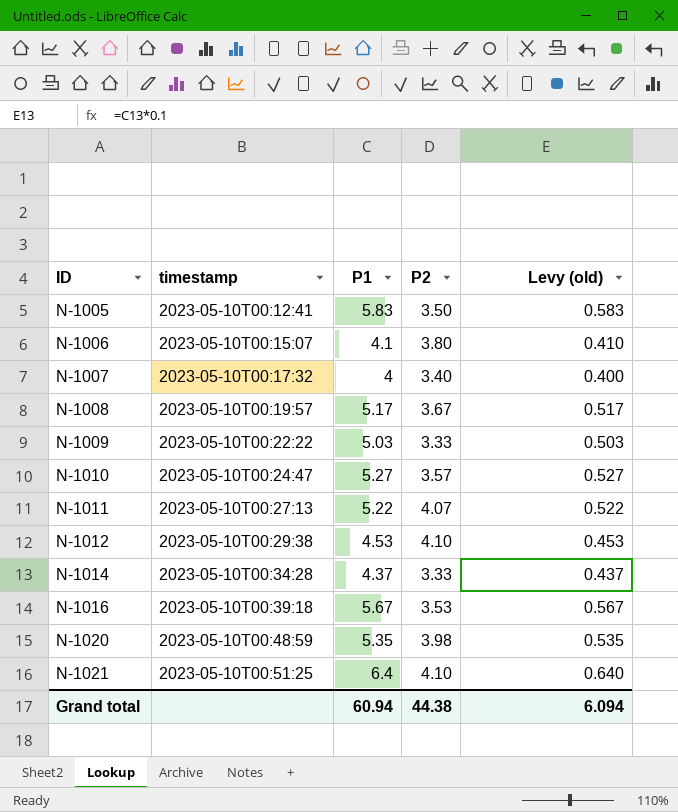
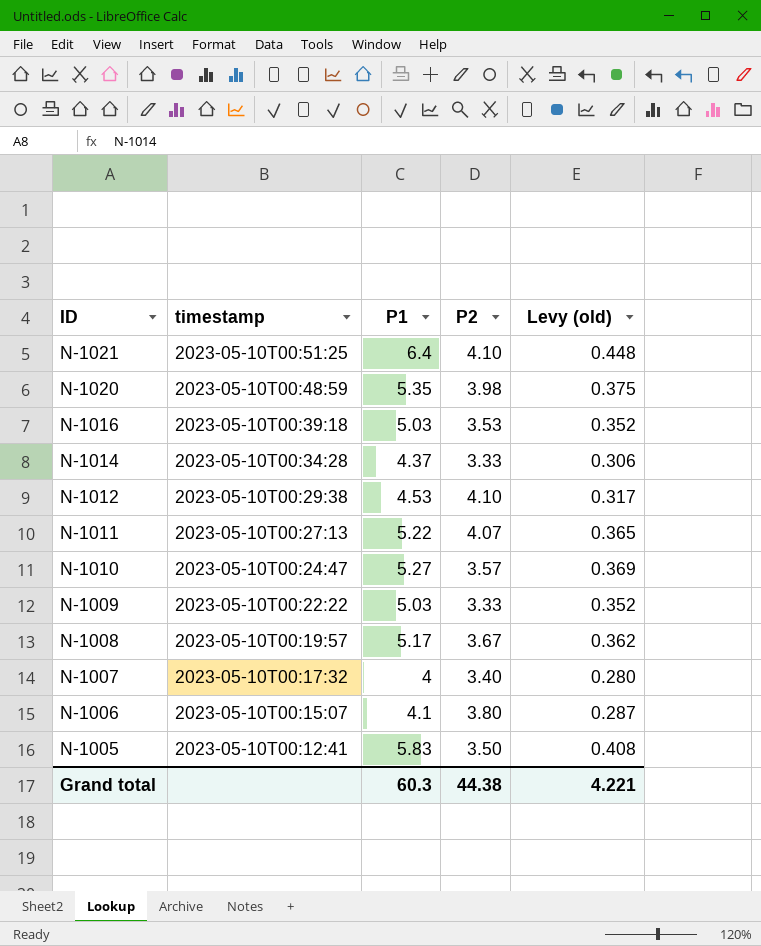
row order: ID ascending -> ID descending
column Levy (old) | formula: [P1] * 0.1 -> [P1] * 0.07
N-1016 | P1: 5.67 -> 5.03
Grand total | P1: 60.94 -> 60.3
Grand total | Levy (old): 6.094 -> 4.221

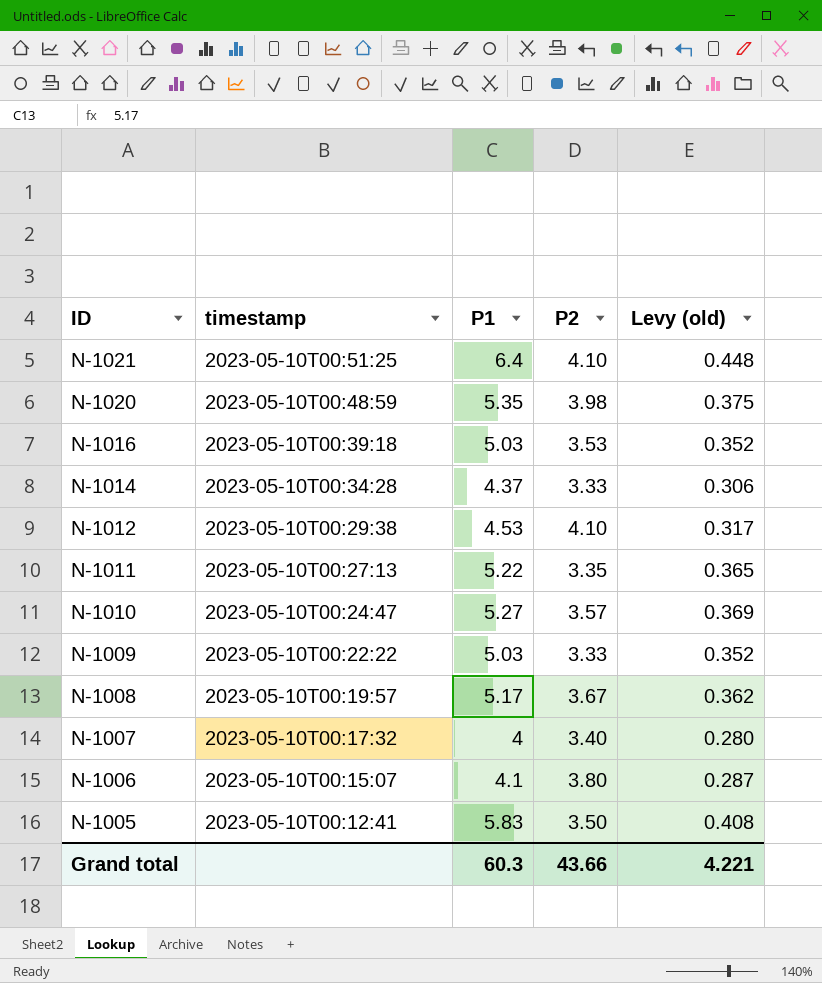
N-1011 | P2: 4.07 -> 3.35
Grand total | P2: 44.38 -> 43.66

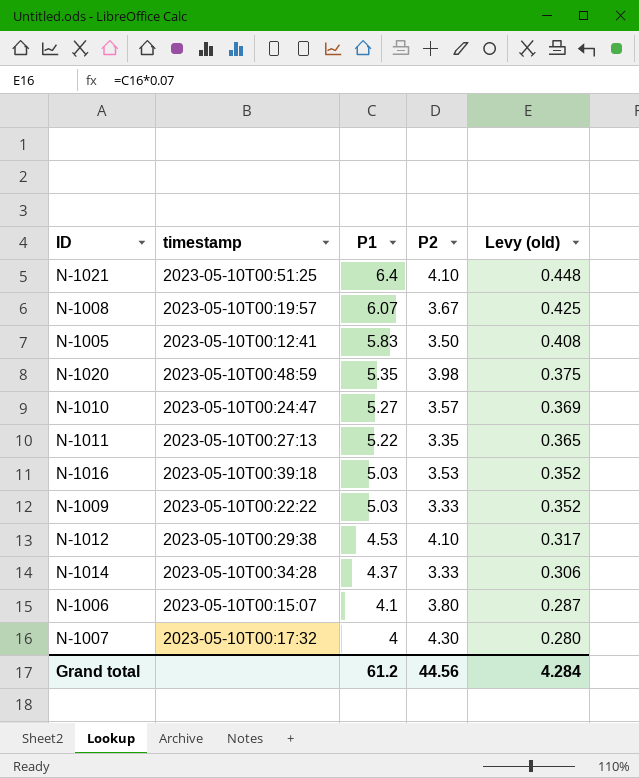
row order: ID descending -> P1 descending
N-1008 | P1: 5.17 -> 6.07
N-1008 | Levy (old): 0.362 -> 0.425
N-1007 | P2: 3.40 -> 4.30
Grand total | P1: 60.3 -> 61.2
Grand total | P2: 43.66 -> 44.56
Grand total | Levy (old): 4.221 -> 4.284

